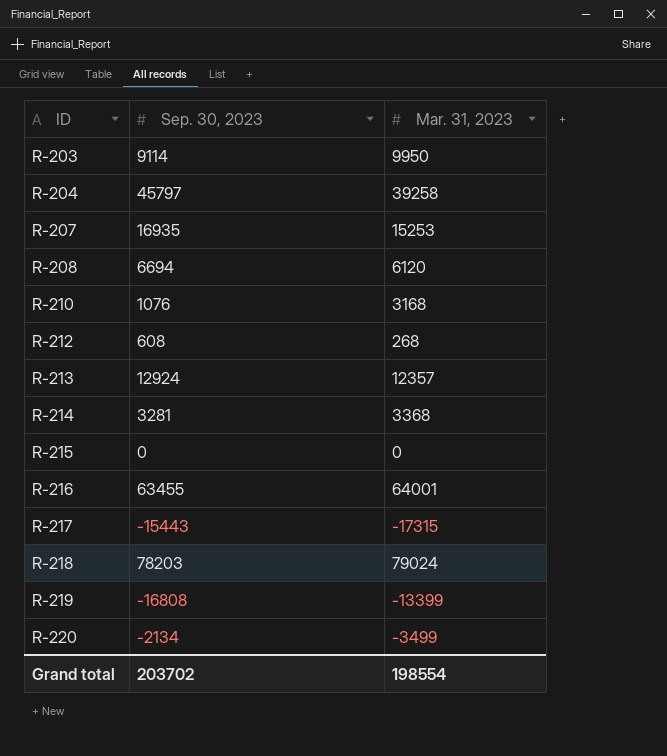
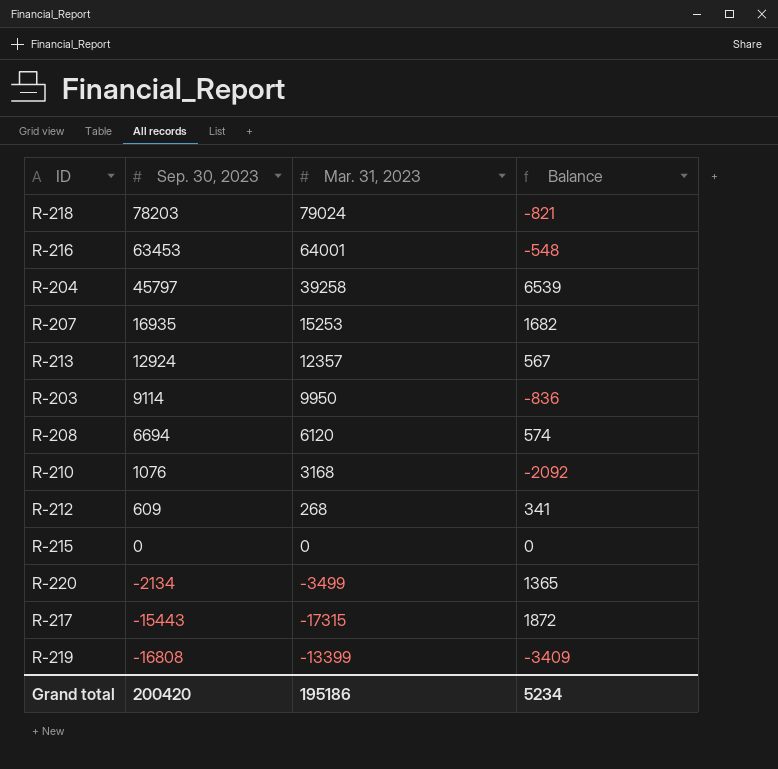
row order: ID ascending -> Sep. 30, 2023 descending
column Balance | formula: none -> [Sep. 30, 2023] - [Mar. 31, 2023]
row R-214: 3281 | 3368 -> none
R-216 | Sep. 30, 2023: 63455 -> 63453
R-212 | Sep. 30, 2023: 608 -> 609
Grand total | Sep. 30, 2023: 203702 -> 200420
Grand total | Mar. 31, 2023: 198554 -> 195186

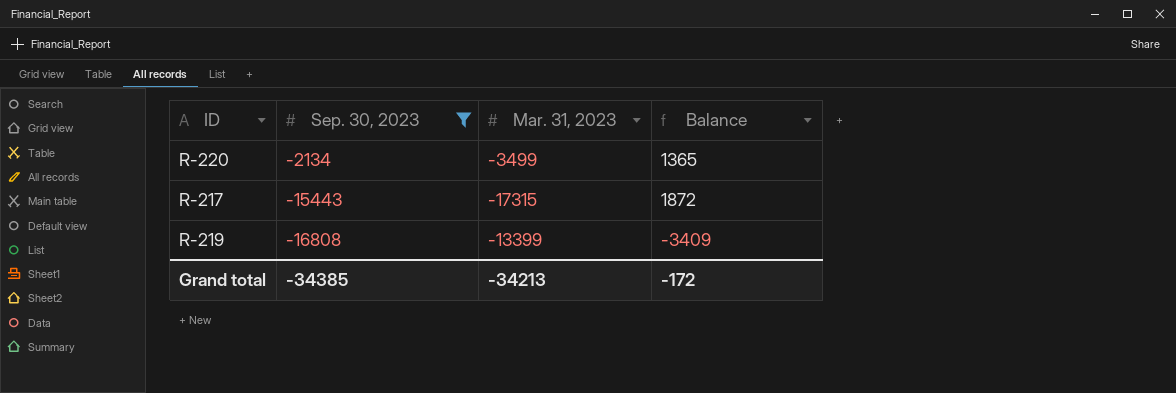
filter: none -> Sep. 30, 2023 <= -2134
Grand total | Sep. 30, 2023: 200420 -> -34385
Grand total | Mar. 31, 2023: 195186 -> -34213
Grand total | Balance: 5234 -> -172

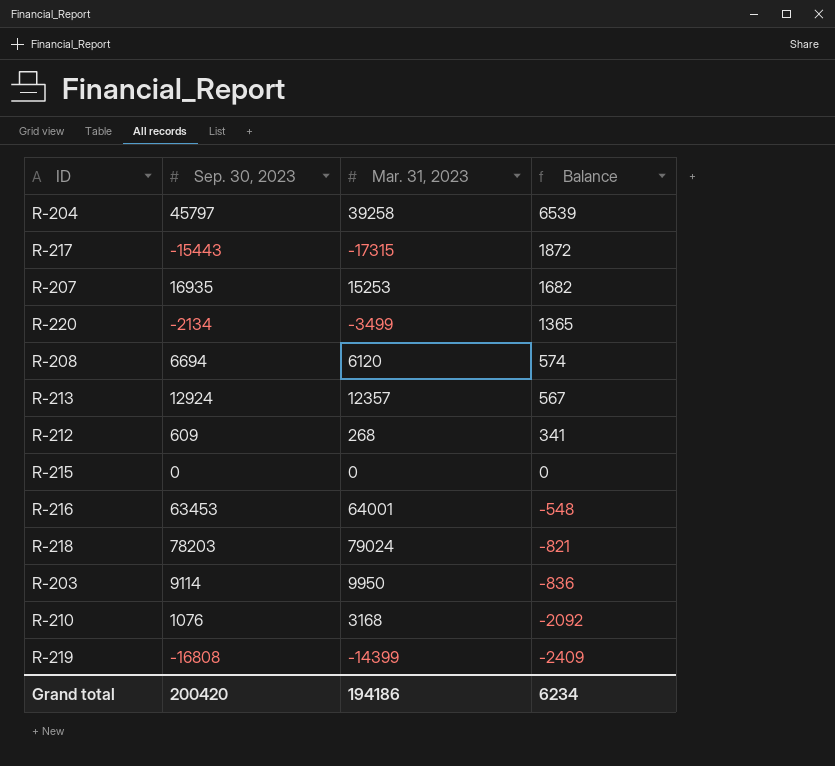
filter: Sep. 30, 2023 <= -2134 -> none
row order: Sep. 30, 2023 descending -> Balance descending
R-219 | Mar. 31, 2023: -13399 -> -14399
R-219 | Balance: -3409 -> -2409
Grand total | Sep. 30, 2023: -34385 -> 200420
Grand total | Mar. 31, 2023: -34213 -> 194186
Grand total | Balance: -172 -> 6234

